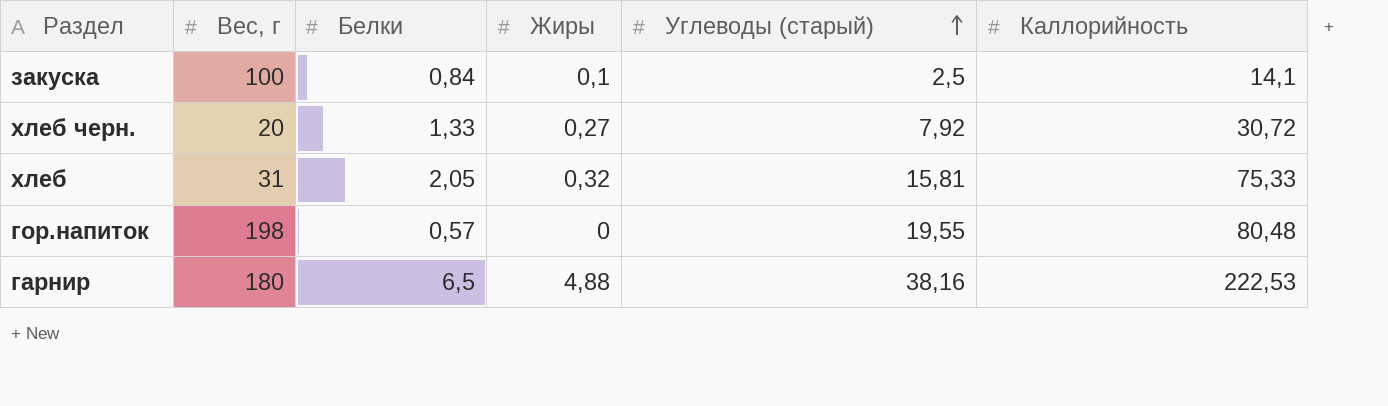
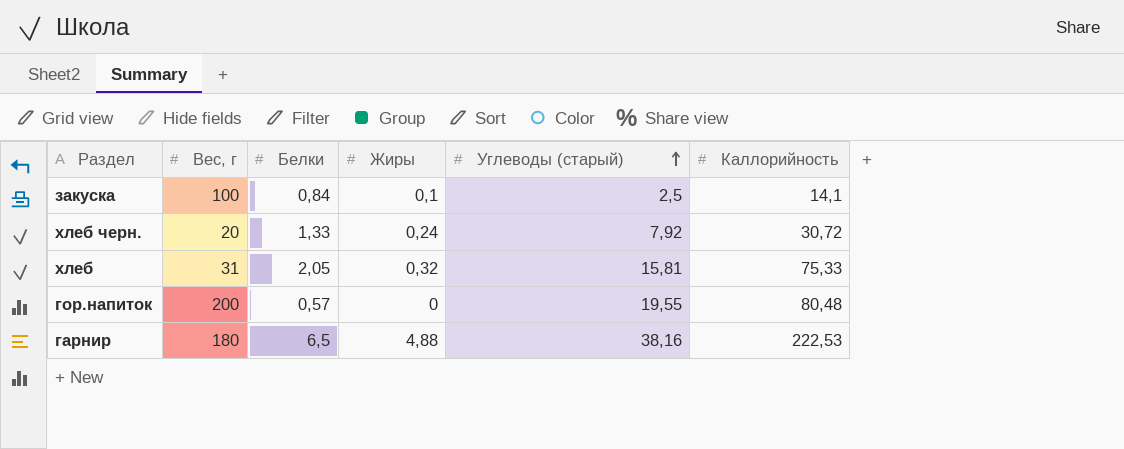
хлеб черн. | Жиры: 0,27 -> 0,24
гор.напиток | Вес, г: 198 -> 200

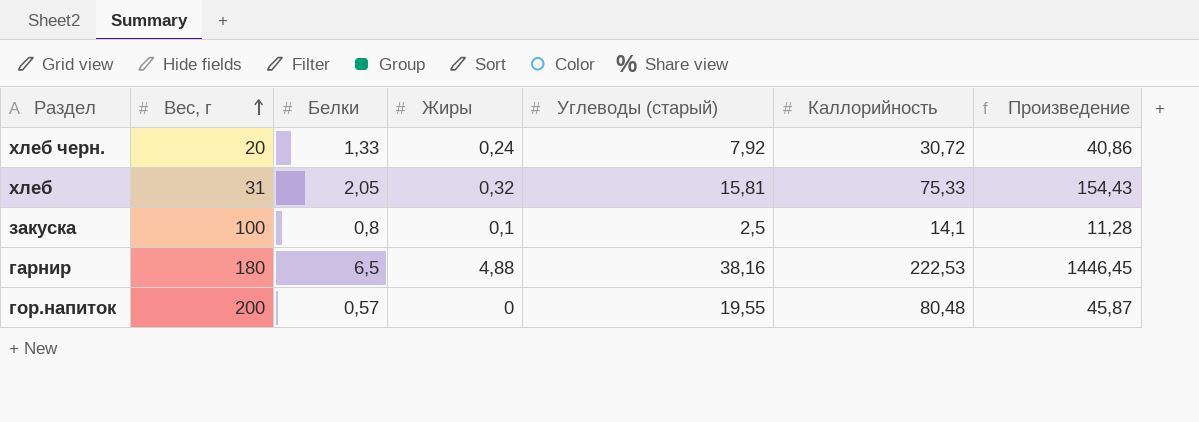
row order: Углеводы (старый) ascending -> Вес, г ascending
column Произведение | formula: none -> [Белки] * [Каллорийность]
закуска | Белки: 0,84 -> 0,8

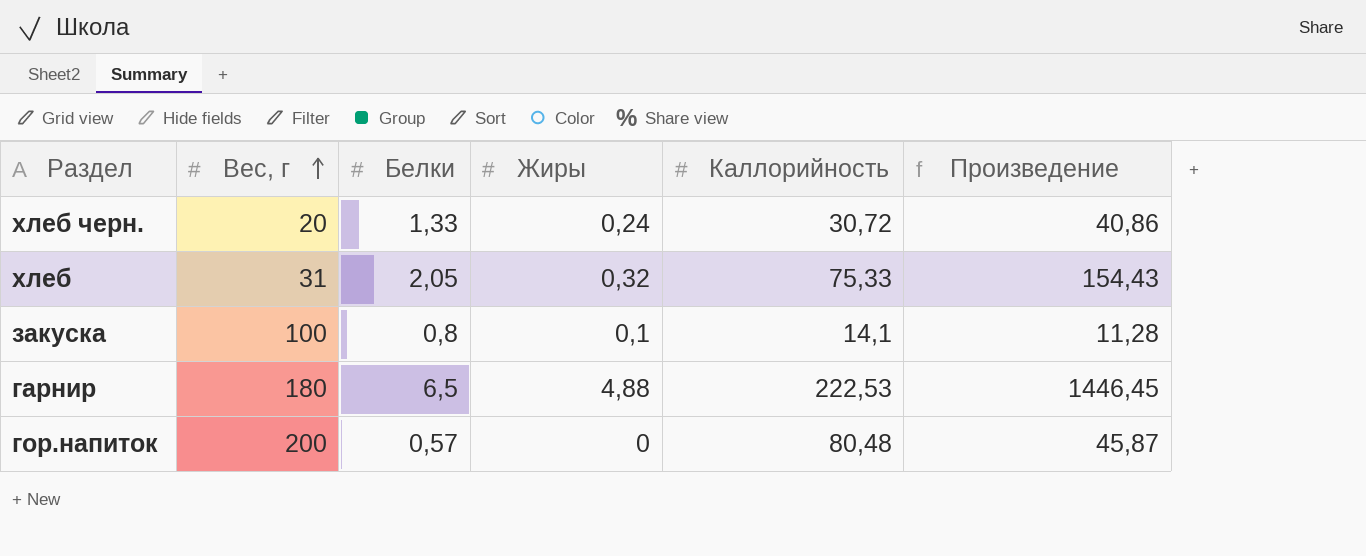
column Углеводы (старый) | position: 5 -> none

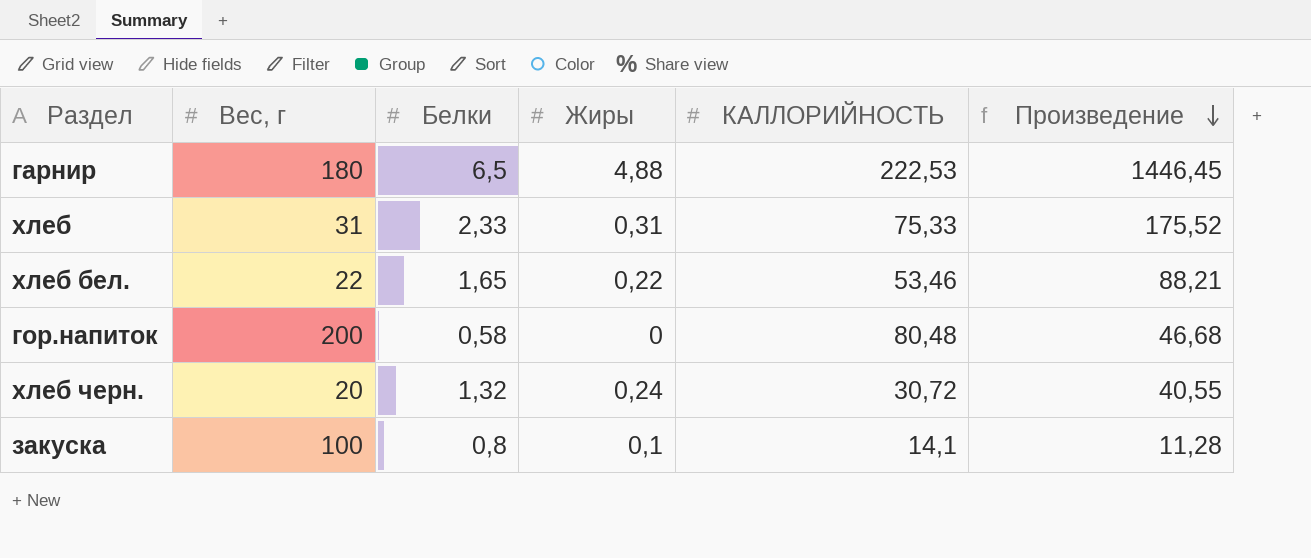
row order: Вес, г ascending -> Произведение descending
column name: Каллорийность -> КАЛЛОРИЙНОСТЬ
хлеб | Белки: 2,05 -> 2,33
хлеб | Жиры: 0,32 -> 0,31
хлеб | Произведение: 154,43 -> 175,52
row хлеб бел.: none -> 22 | 1,65 | 0,22 | 53,46 | 88,21
гор.напиток | Белки: 0,57 -> 0,58
гор.напиток | Произведение: 45,87 -> 46,68
хлеб черн. | Белки: 1,33 -> 1,32
хлеб черн. | Произведение: 40,86 -> 40,55

